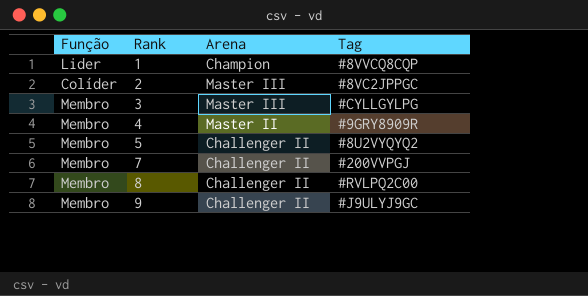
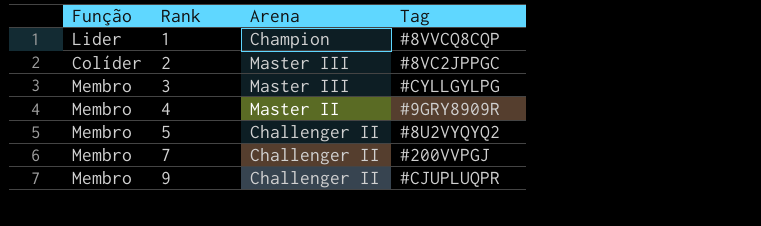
row 8: Membro | Challenger II | #RVLPQ2C00 -> none
9 | Tag: #J9ULYJ9GC -> #CJUPLUQPR

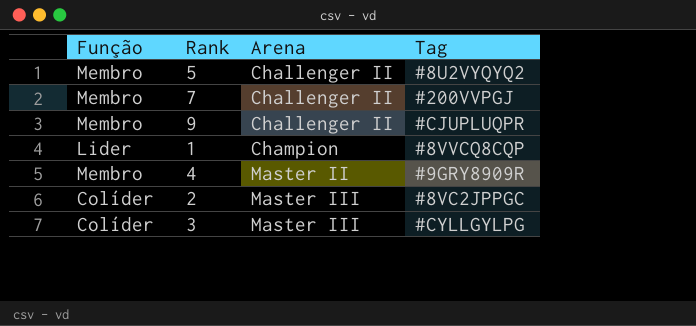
row order: Rank ascending -> Arena ascending
3 | Função: Membro -> Colíder

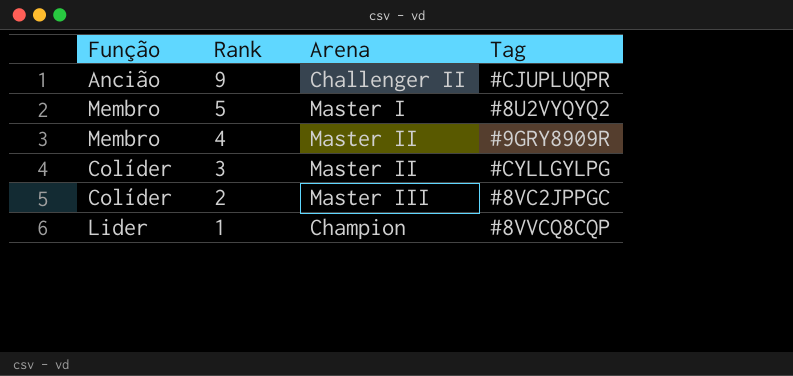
row order: Arena ascending -> Rank descending
row 7: Membro | Challenger II | #200VVPGJ -> none
9 | Função: Membro -> Ancião
5 | Arena: Challenger II -> Master I
3 | Arena: Master III -> Master II

